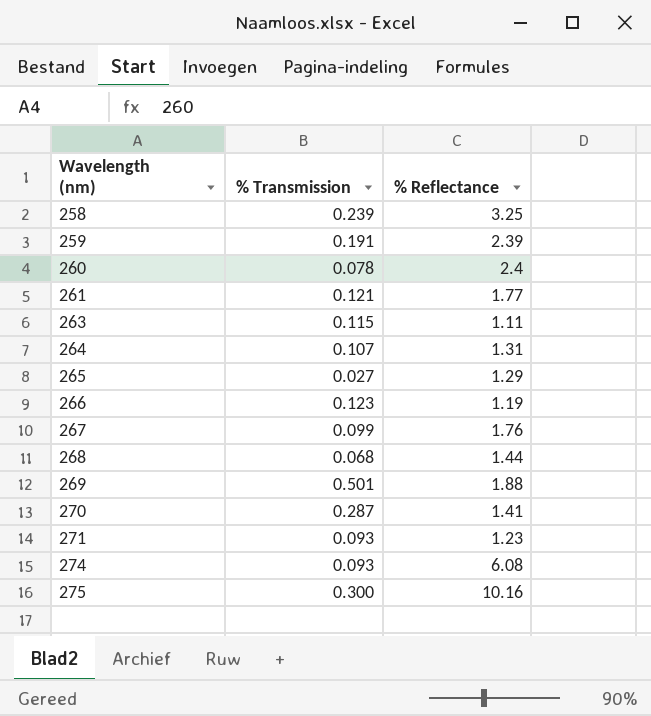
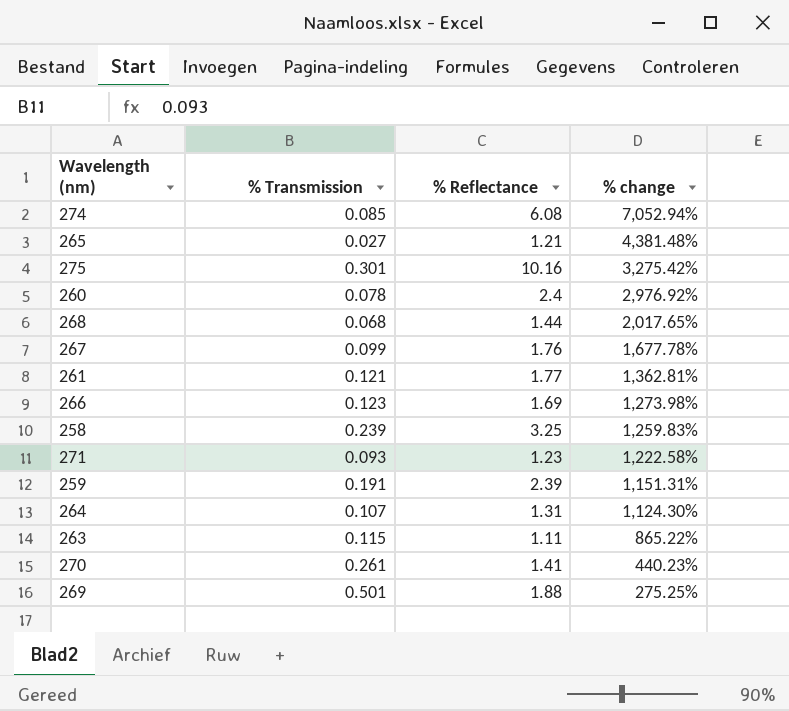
row order: Wavelength (nm) ascending -> % change descending
column % change | formula: none -> ([% Reflectance] - [% Transmission]) / [% Transmission]
274 | % Transmission: 0.093 -> 0.085
265 | % Reflectance: 1.29 -> 1.21
275 | % Transmission: 0.300 -> 0.301
266 | % Reflectance: 1.19 -> 1.69
270 | % Transmission: 0.287 -> 0.261

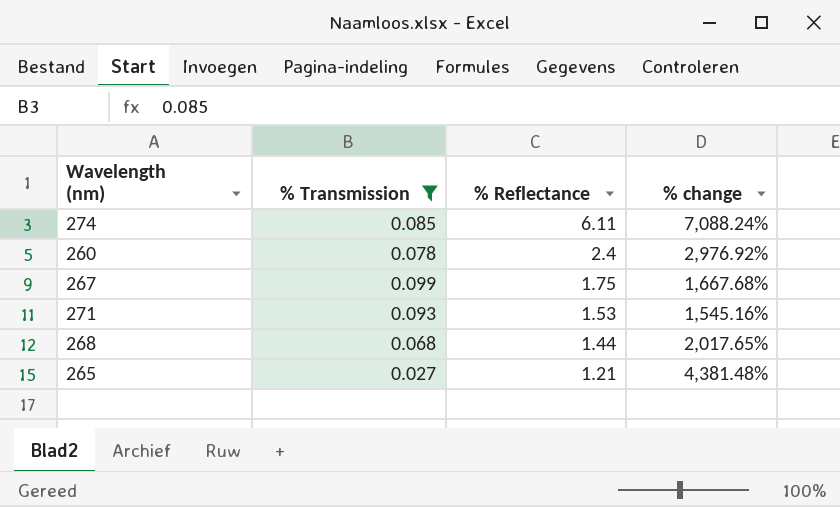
filter: none -> % Transmission <= 0.099
row order: % change descending -> % Reflectance descending
274 | % Reflectance: 6.08 -> 6.11
274 | % change: 7,052.94% -> 7,088.24%
267 | % Reflectance: 1.76 -> 1.75
267 | % change: 1,677.78% -> 1,667.68%
271 | % Reflectance: 1.23 -> 1.53
271 | % change: 1,222.58% -> 1,545.16%

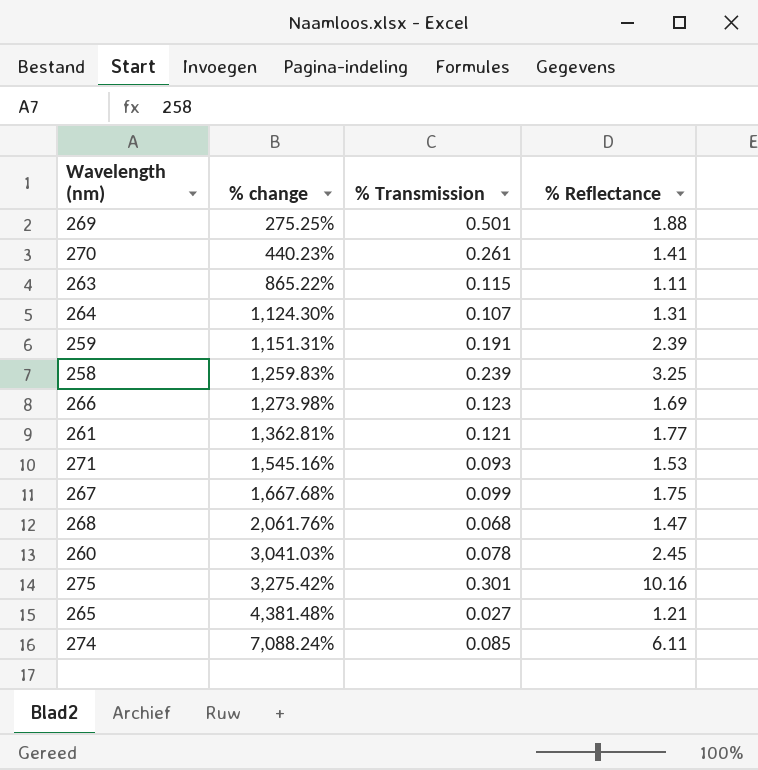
filter: % Transmission <= 0.099 -> none
row order: % Reflectance descending -> % change ascending
column % change | position: 4 -> 2
268 | % change: 2,017.65% -> 2,061.76%
268 | % Reflectance: 1.44 -> 1.47
260 | % change: 2,976.92% -> 3,041.03%
260 | % Reflectance: 2.4 -> 2.45

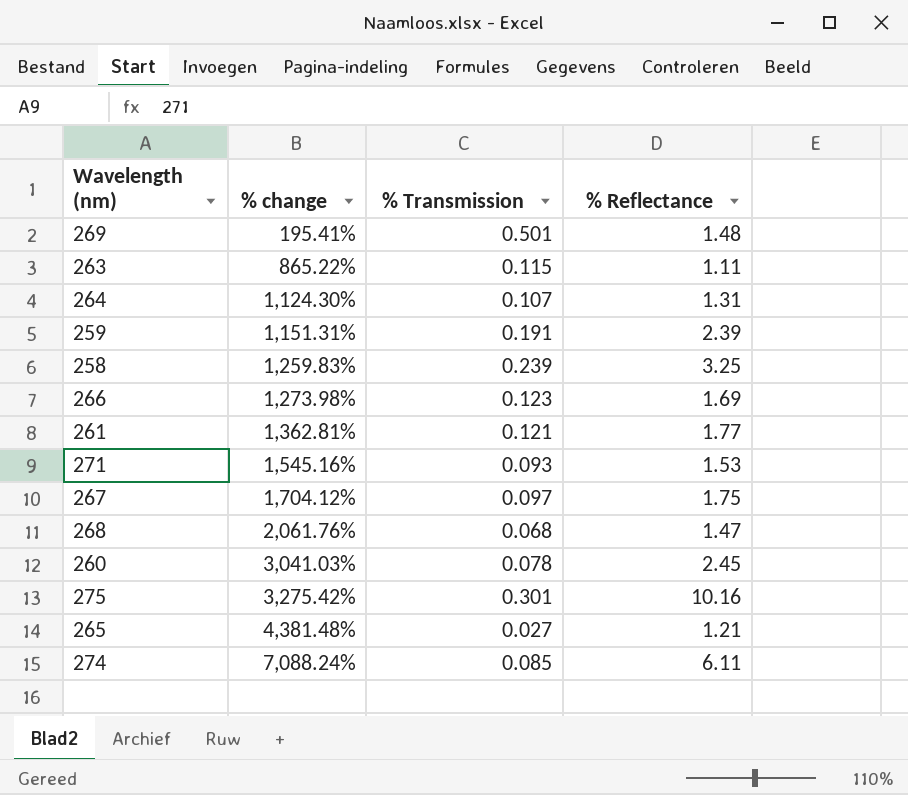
row 270: 440.23% | 0.261 | 1.41 -> none
269 | % change: 275.25% -> 195.41%
269 | % Reflectance: 1.88 -> 1.48
267 | % change: 1,667.68% -> 1,704.12%
267 | % Transmission: 0.099 -> 0.097

